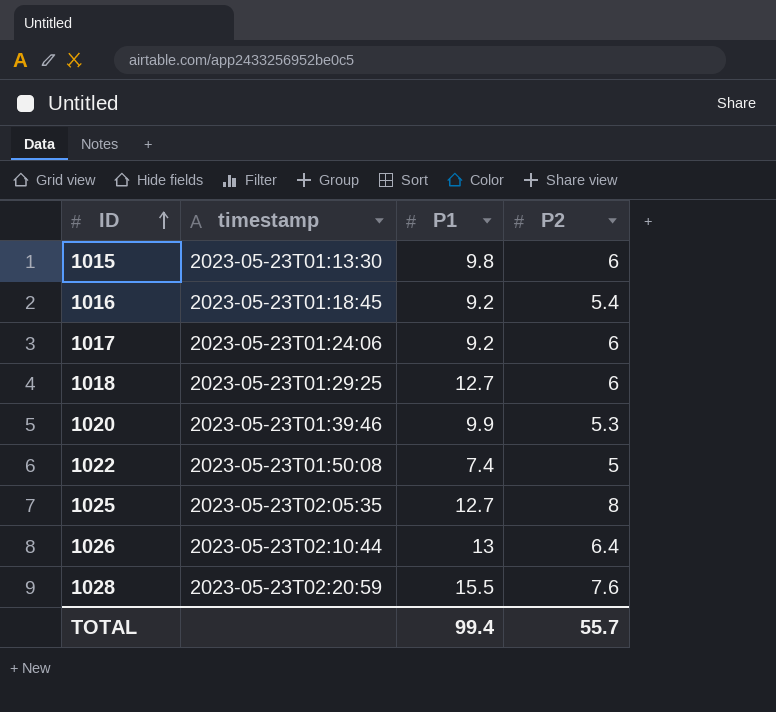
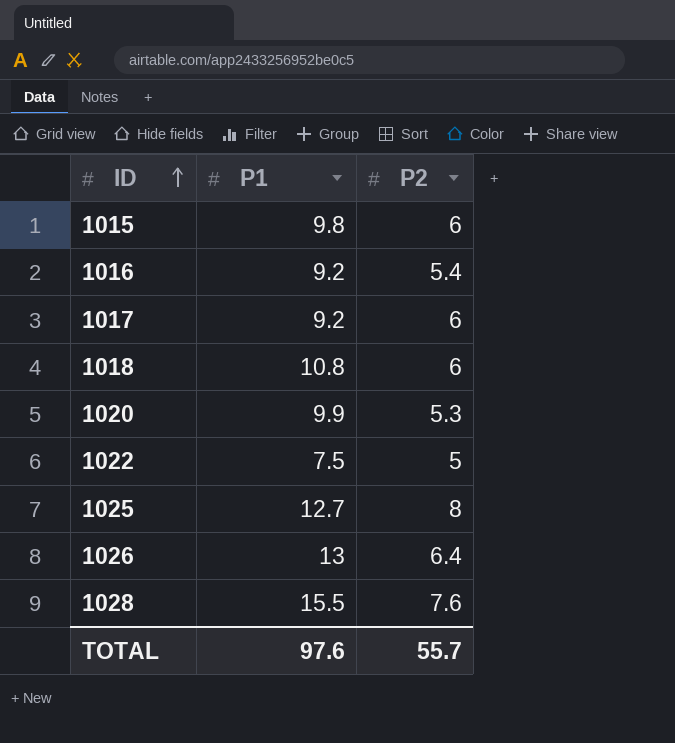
column timestamp | position: 2 -> none
1018 | P1: 12.7 -> 10.8
1022 | P1: 7.4 -> 7.5
TOTAL | P1: 99.4 -> 97.6

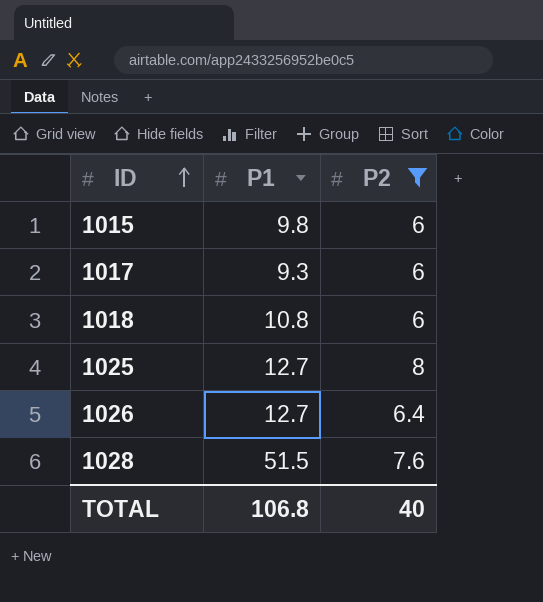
filter: none -> P2 >= 6
1017 | P1: 9.2 -> 9.3
1026 | P1: 13 -> 12.7
1028 | P1: 15.5 -> 51.5
TOTAL | P1: 97.6 -> 106.8
TOTAL | P2: 55.7 -> 40

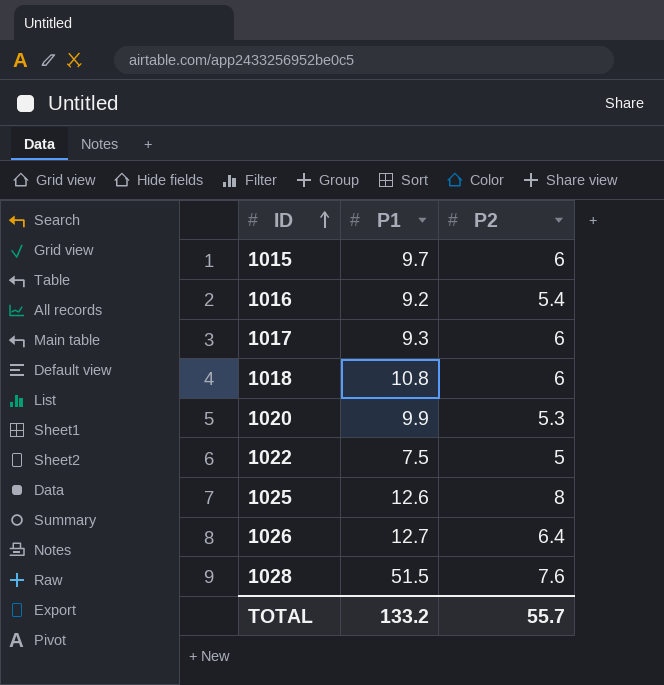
filter: P2 >= 6 -> none
1015 | P1: 9.8 -> 9.7
1025 | P1: 12.7 -> 12.6
TOTAL | P1: 106.8 -> 133.2
TOTAL | P2: 40 -> 55.7

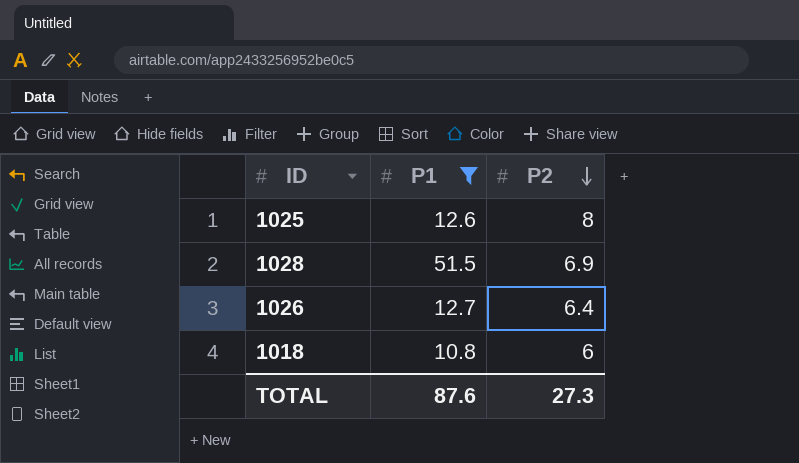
filter: none -> P1 >= 10.8
row order: ID ascending -> P2 descending
1028 | P2: 7.6 -> 6.9
TOTAL | P1: 133.2 -> 87.6
TOTAL | P2: 55.7 -> 27.3

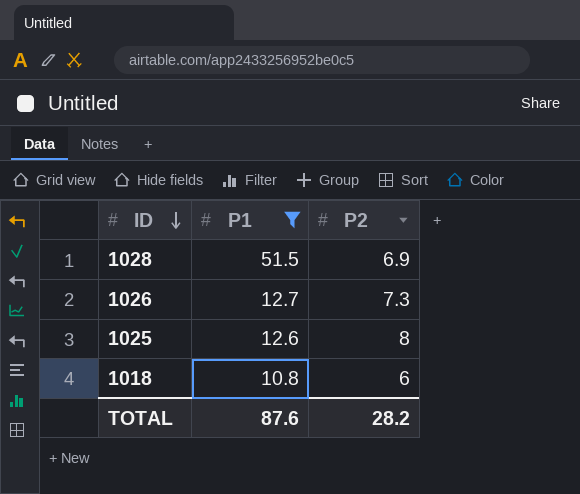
row order: P2 descending -> ID descending
1026 | P2: 6.4 -> 7.3
TOTAL | P2: 27.3 -> 28.2

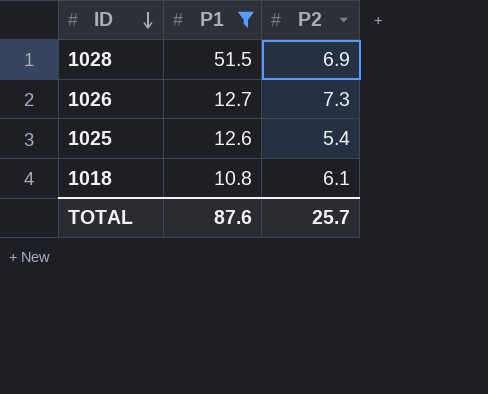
1025 | P2: 8 -> 5.4
1018 | P2: 6 -> 6.1
TOTAL | P2: 28.2 -> 25.7

